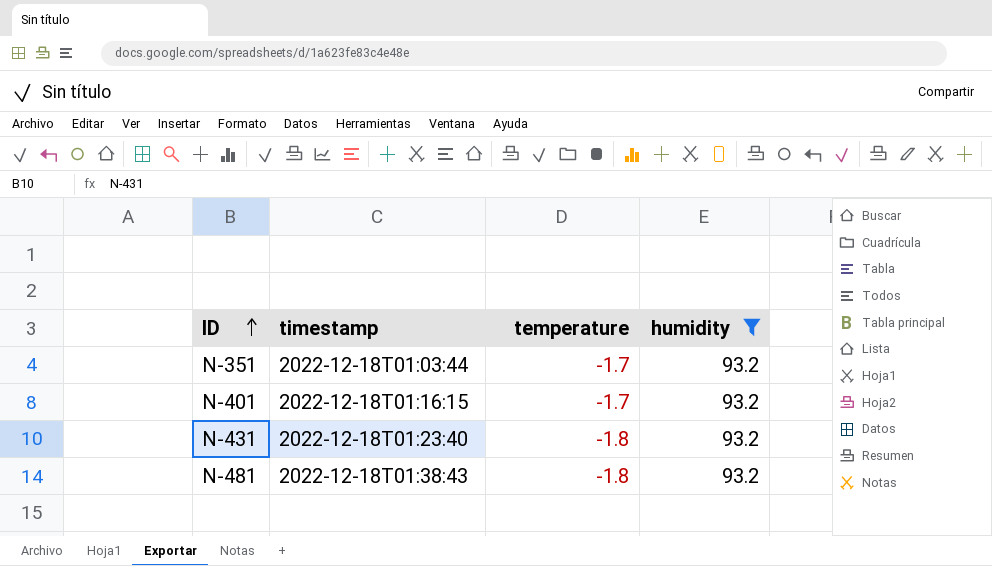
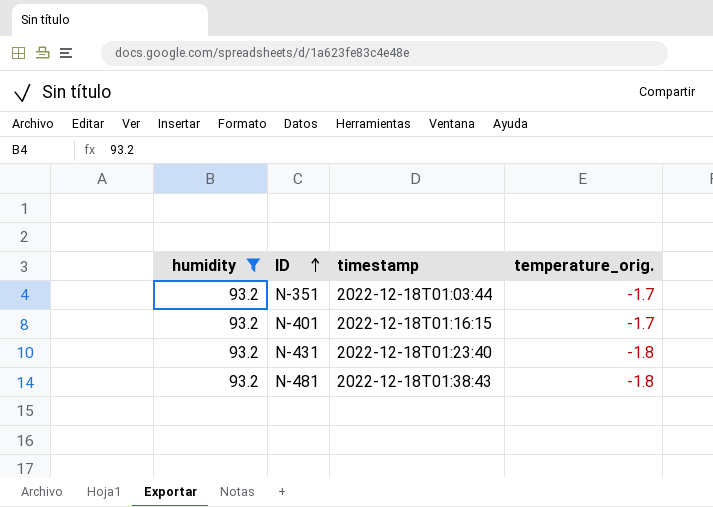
column humidity | position: 4 -> 1
column name: temperature -> temperature_orig.

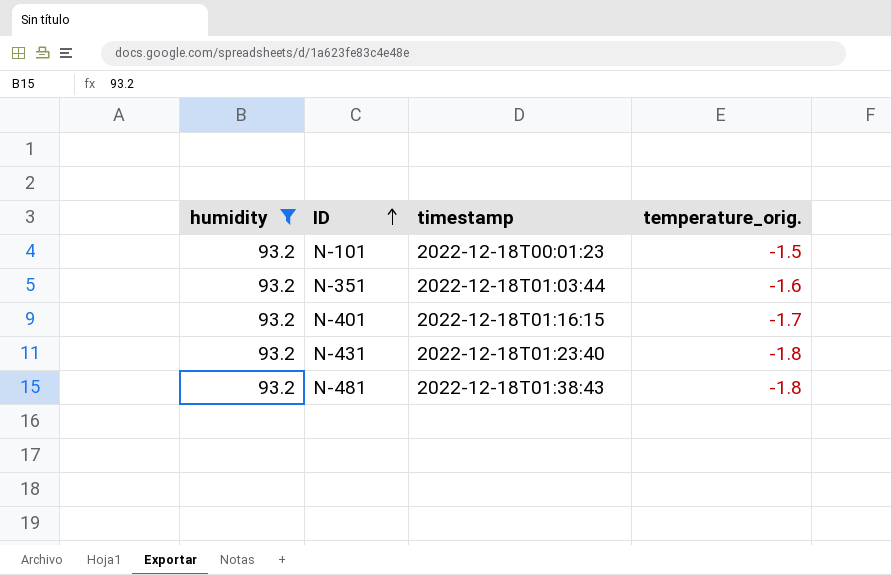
row N-101: none -> 93.2 | 2022-12-18T00:01:23 | -1.5
N-351 | temperature_orig.: -1.7 -> -1.6

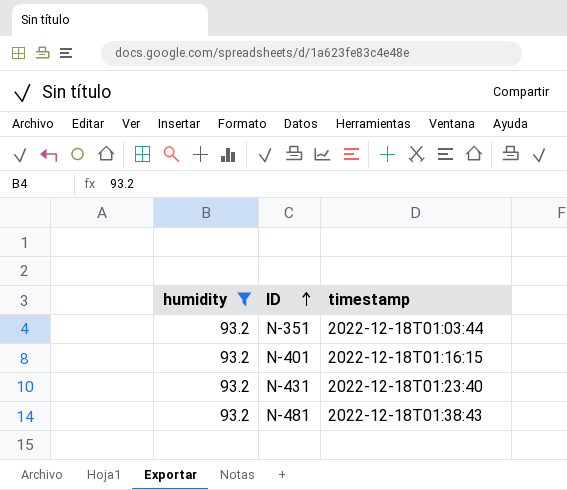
column temperature_orig. | position: 4 -> none
row N-101: 93.2 | 2022-12-18T00:01:23 | -1.5 -> none

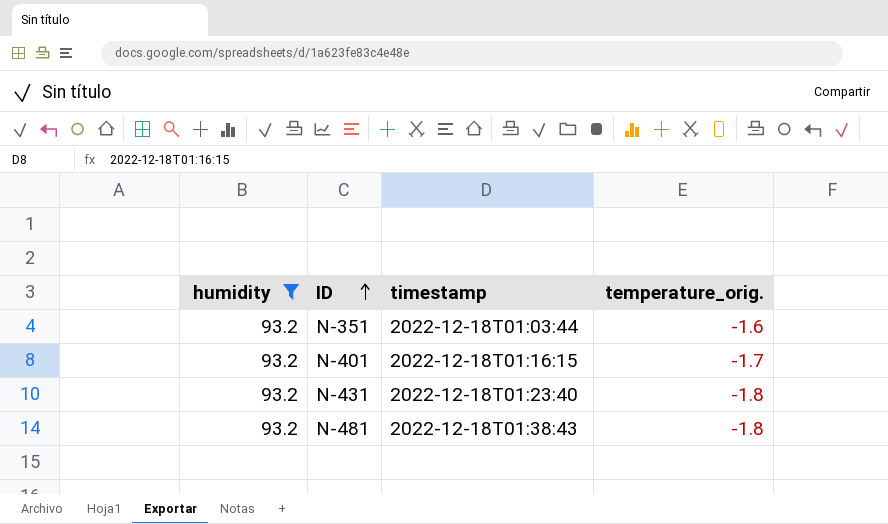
column temperature_orig. | position: none -> 4

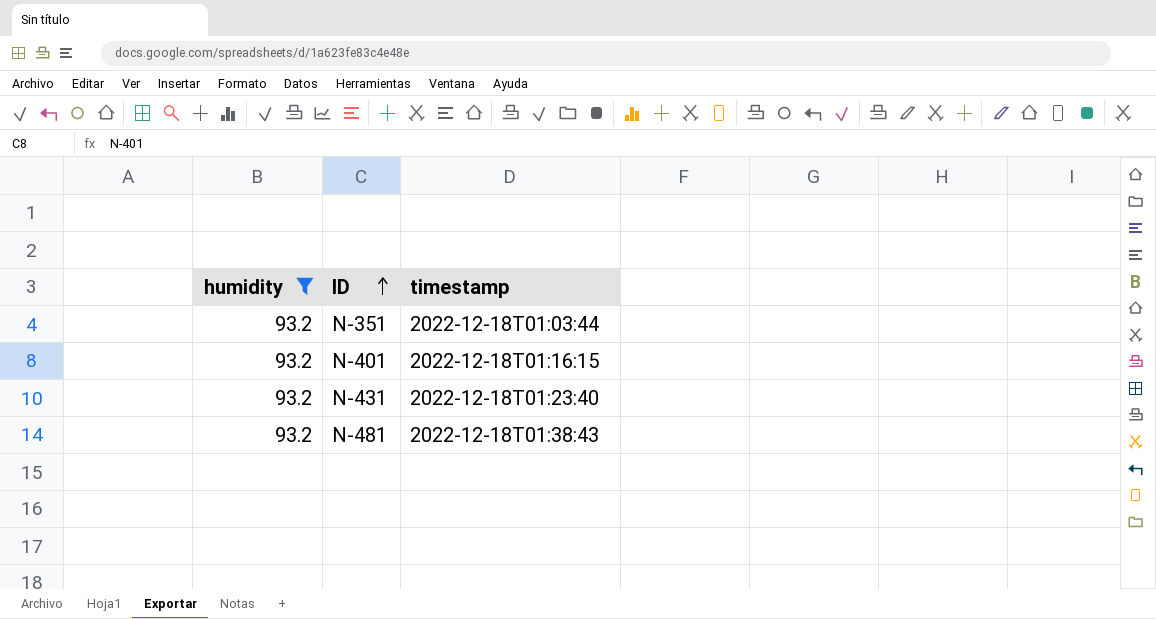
column temperature_orig. | position: 4 -> none

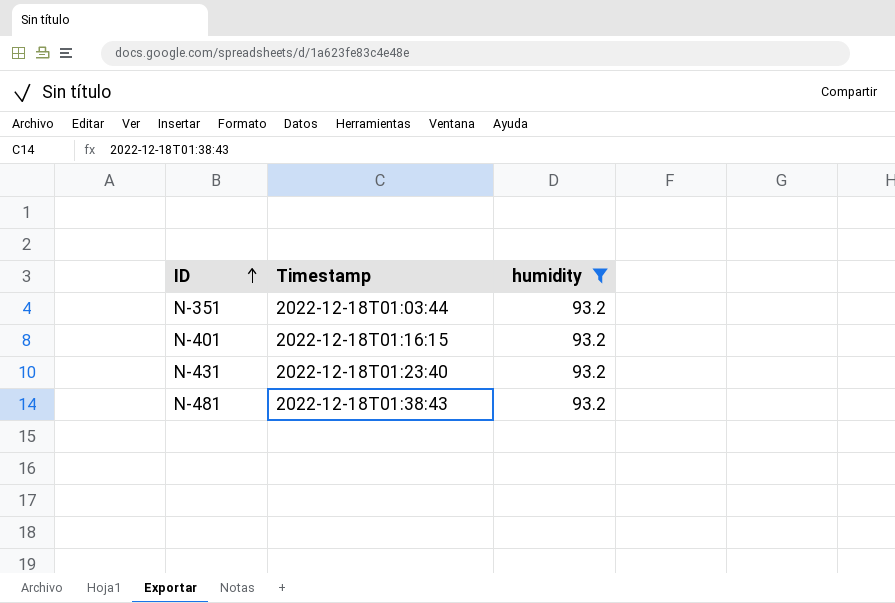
column name: timestamp -> Timestamp
column humidity | position: 1 -> 3

